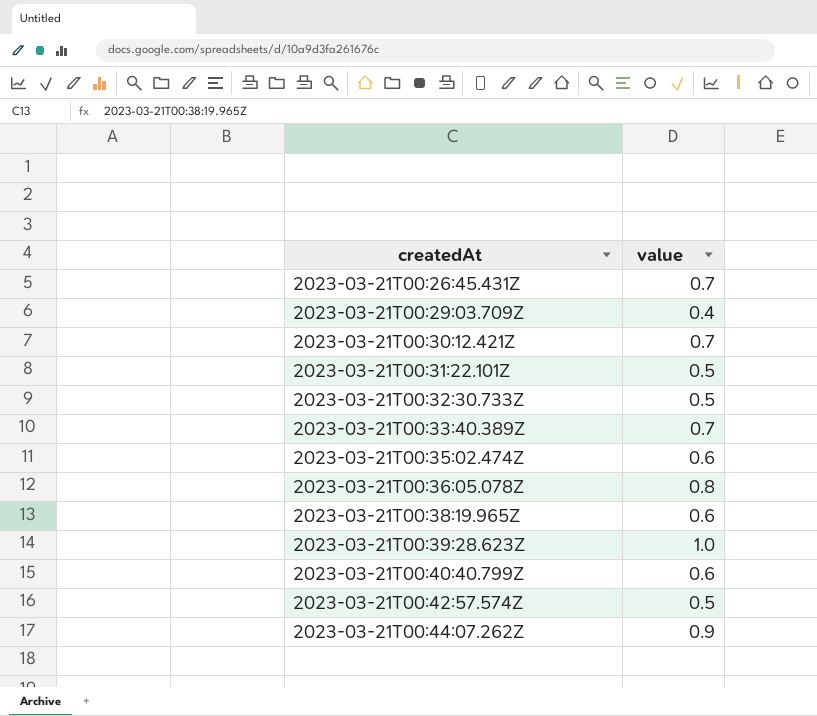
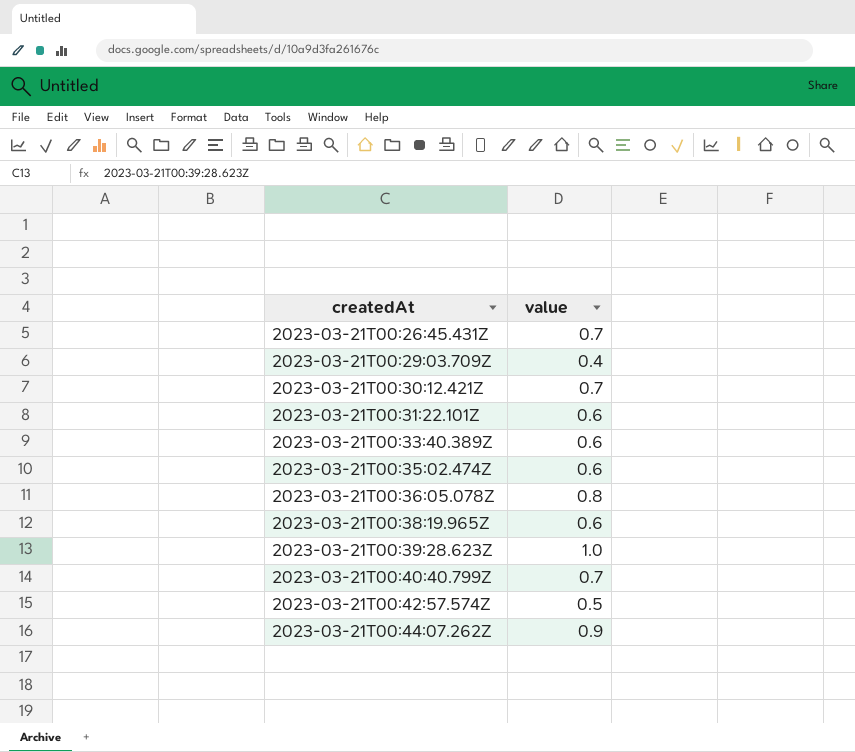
row 2023-03-21T00:32:30.733Z: 0.5 -> none
2023-03-21T00:31:22.101Z | value: 0.5 -> 0.6
2023-03-21T00:33:40.389Z | value: 0.7 -> 0.6
2023-03-21T00:40:40.799Z | value: 0.6 -> 0.7

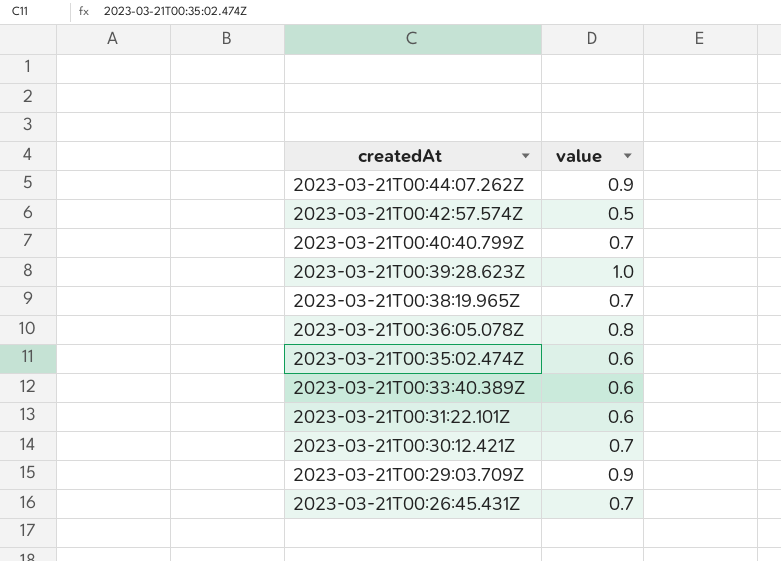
row order: createdAt ascending -> createdAt descending
2023-03-21T00:38:19.965Z | value: 0.6 -> 0.7
2023-03-21T00:29:03.709Z | value: 0.4 -> 0.9

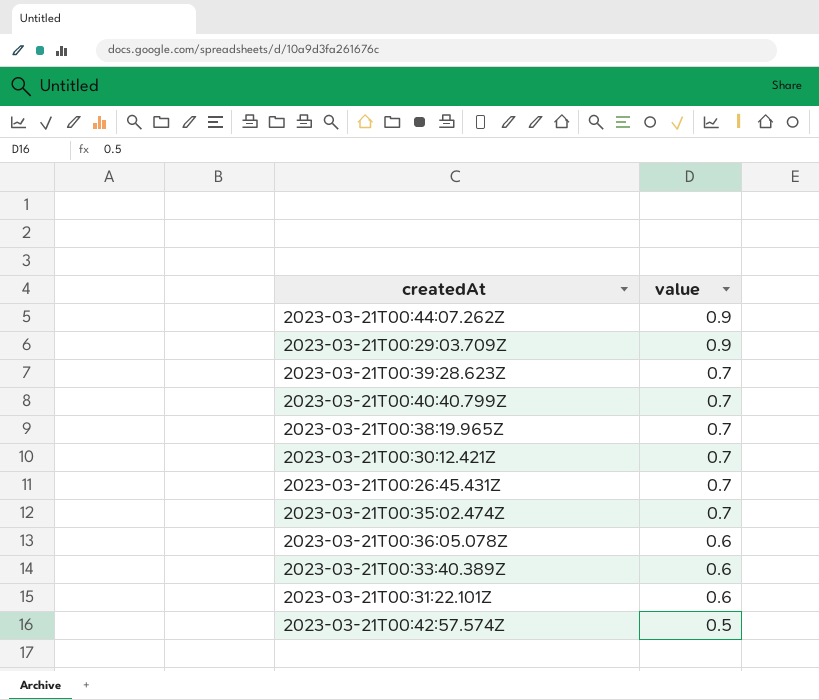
row order: createdAt descending -> value descending
2023-03-21T00:39:28.623Z | value: 1.0 -> 0.7
2023-03-21T00:35:02.474Z | value: 0.6 -> 0.7
2023-03-21T00:36:05.078Z | value: 0.8 -> 0.6

